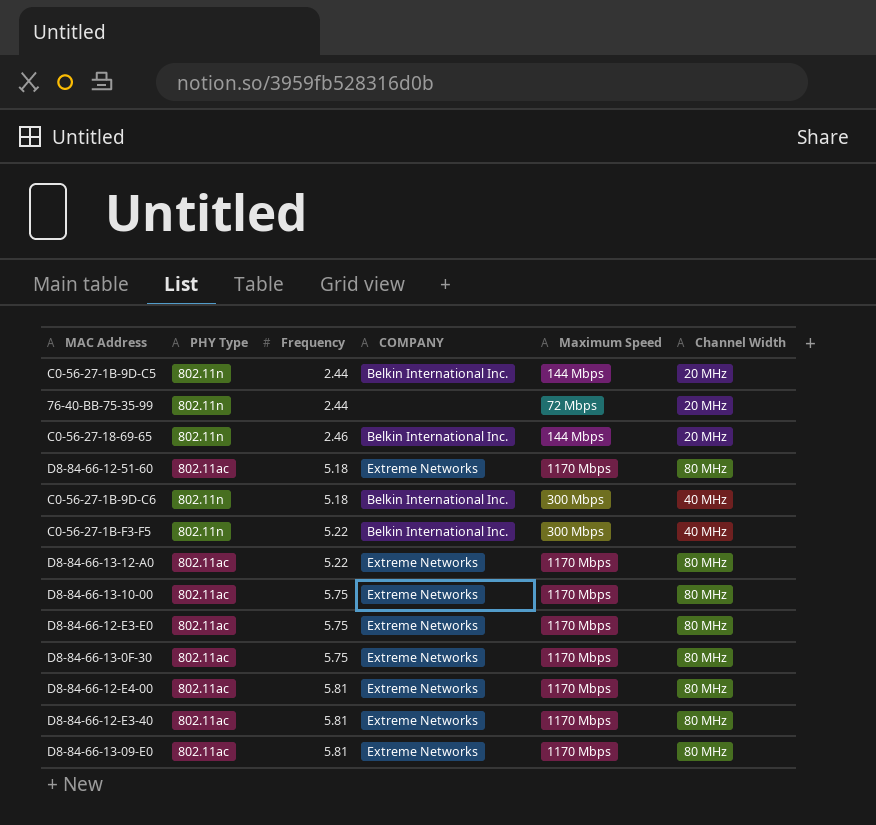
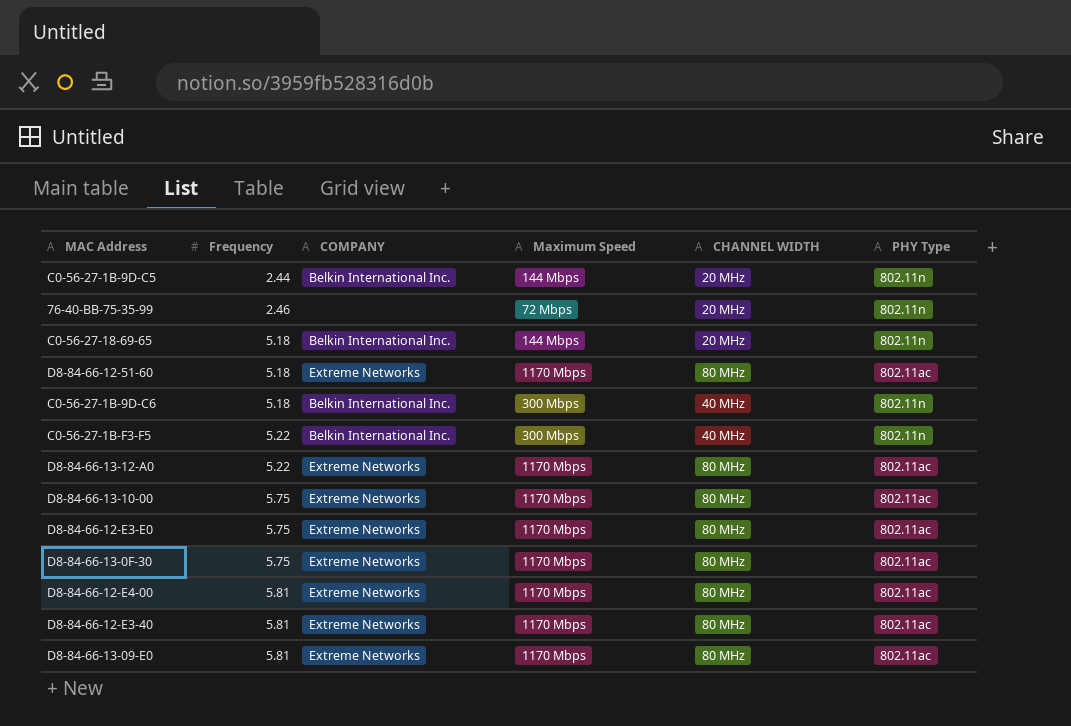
column name: Channel Width -> CHANNEL WIDTH
column PHY Type | position: 2 -> 6
76-40-BB-75-35-99 | Frequency: 2.44 -> 2.46
C0-56-27-18-69-65 | Frequency: 2.46 -> 5.18

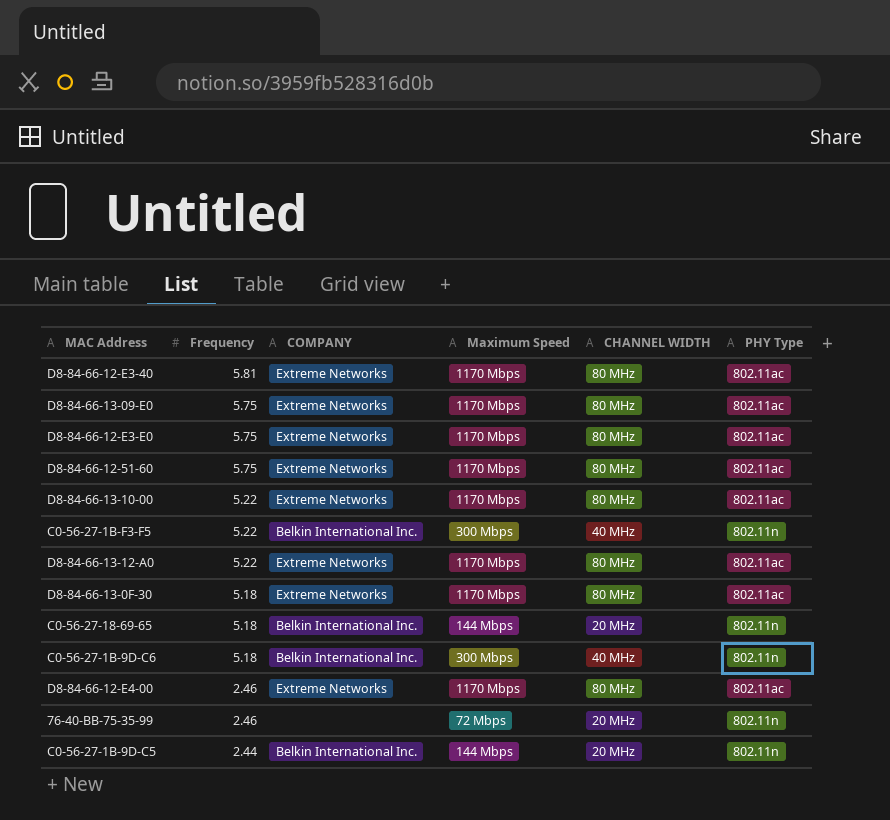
row order: Frequency ascending -> Frequency descending
D8-84-66-13-09-E0 | Frequency: 5.81 -> 5.75
D8-84-66-12-51-60 | Frequency: 5.18 -> 5.75
D8-84-66-13-10-00 | Frequency: 5.75 -> 5.22
D8-84-66-13-0F-30 | Frequency: 5.75 -> 5.18
D8-84-66-12-E4-00 | Frequency: 5.81 -> 2.46

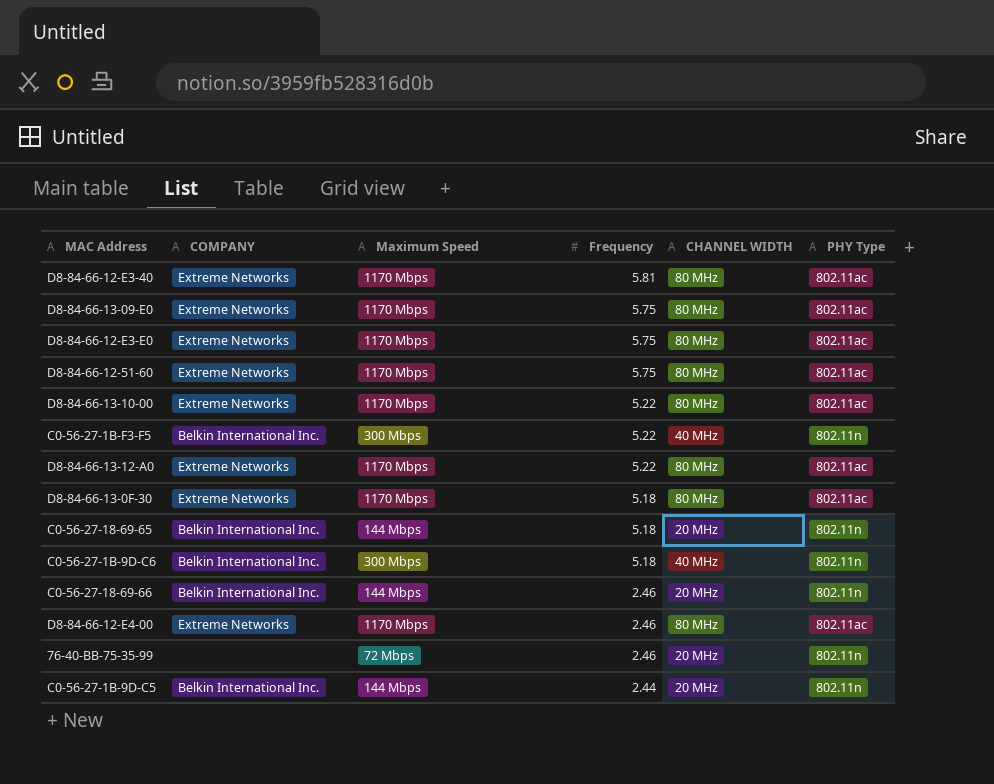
column Frequency | position: 2 -> 4
row C0-56-27-18-69-66: none -> Belkin International Inc. | 144 Mbps | 2.46 | 20 MHz | 802.11n

